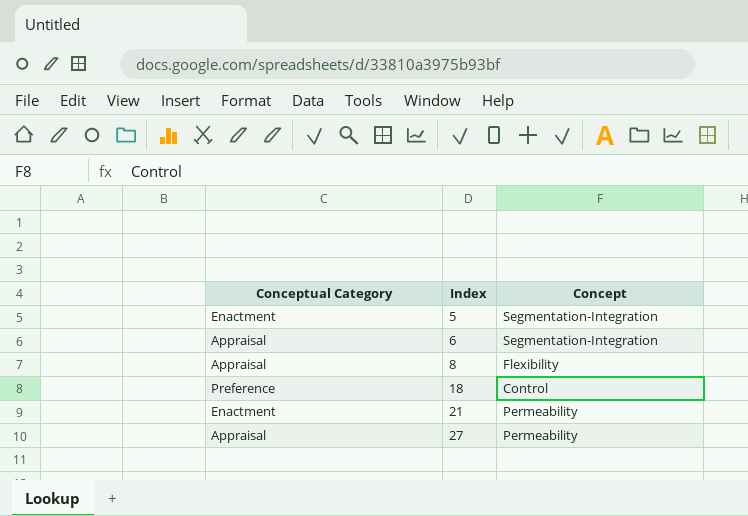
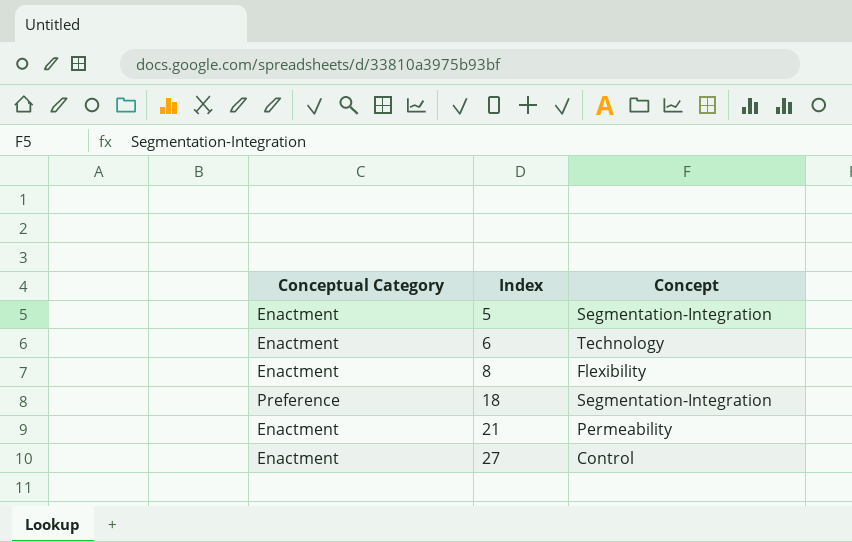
6 | Conceptual Category: Appraisal -> Enactment
6 | Concept: Segmentation-Integration -> Technology
8 | Conceptual Category: Appraisal -> Enactment
18 | Concept: Control -> Segmentation-Integration
27 | Conceptual Category: Appraisal -> Enactment
27 | Concept: Permeability -> Control

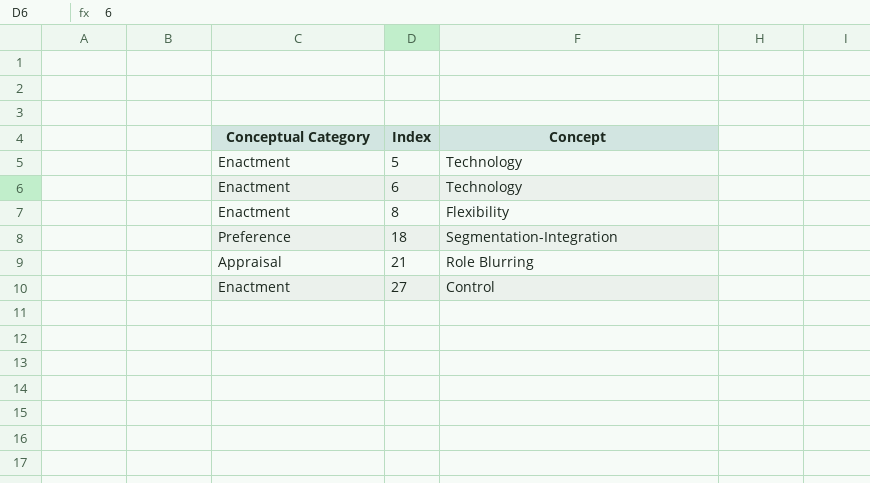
5 | Concept: Segmentation-Integration -> Technology
21 | Conceptual Category: Enactment -> Appraisal
21 | Concept: Permeability -> Role Blurring

